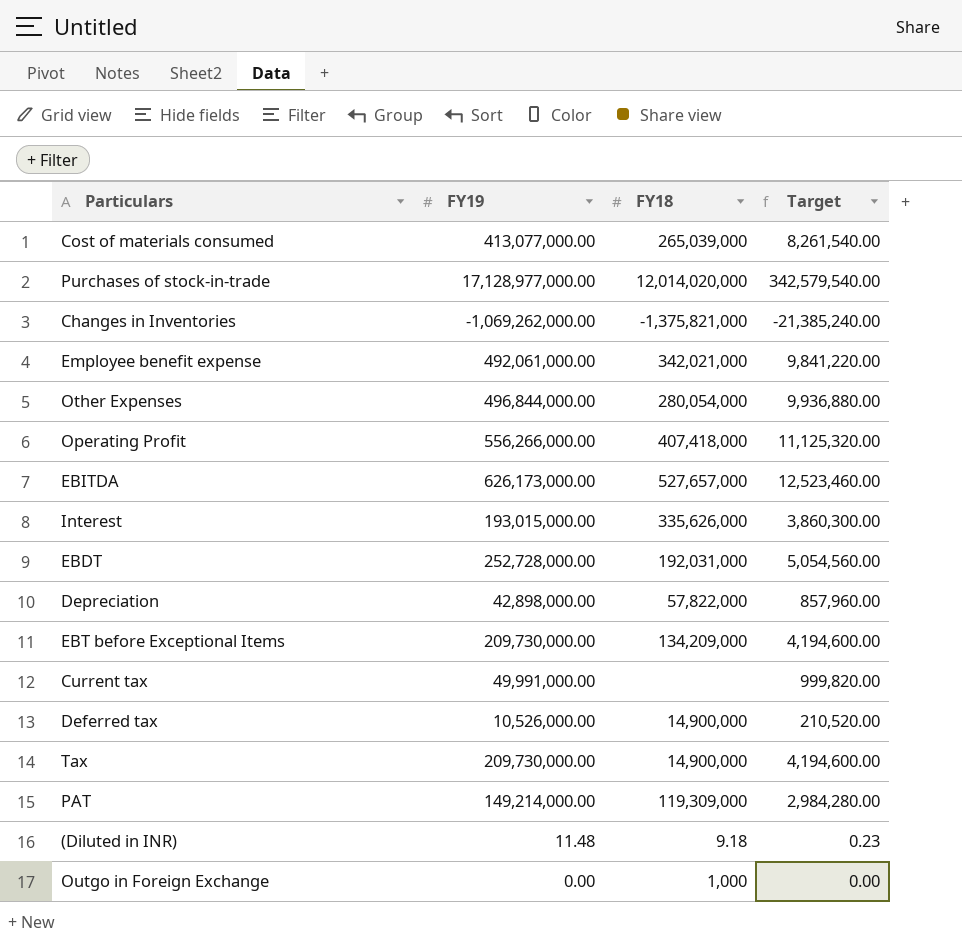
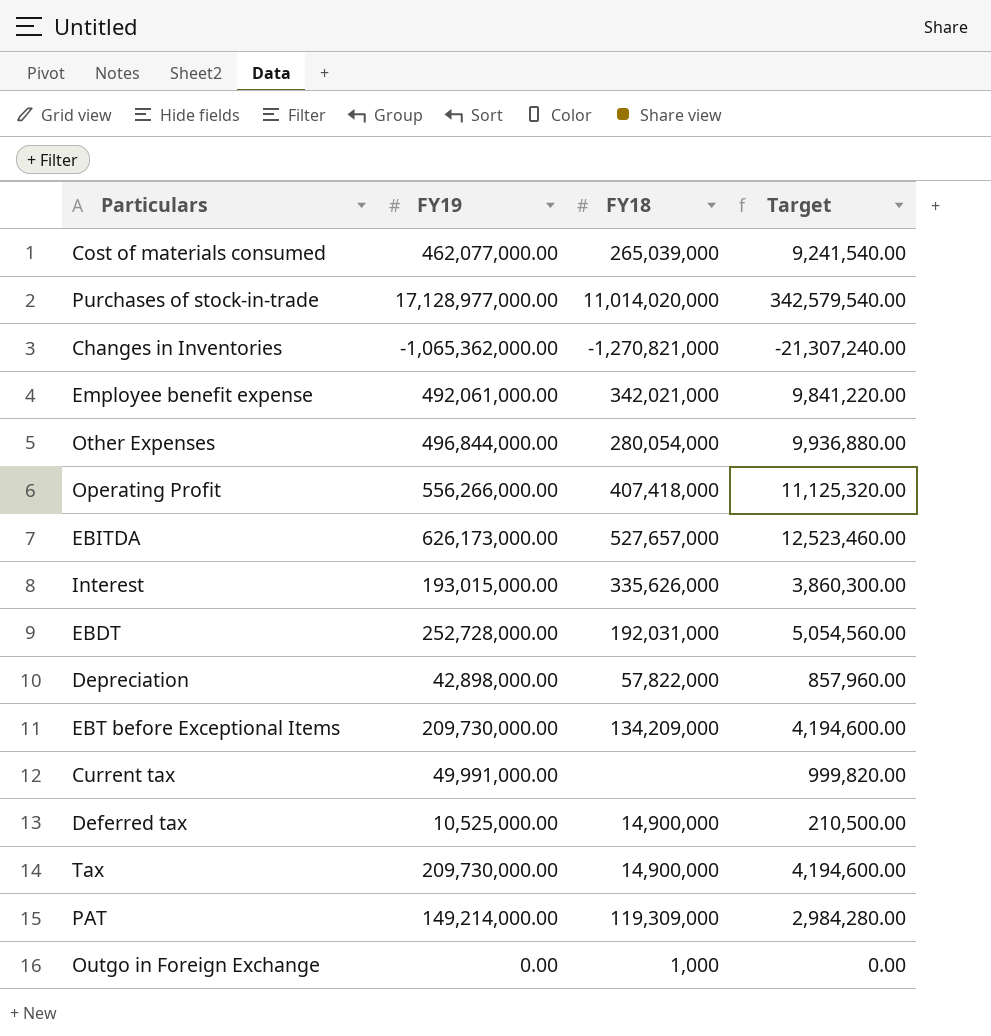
row (Diluted in INR): 11.48 | 9.18 | 0.23 -> none
Cost of materials consumed | FY19: 413,077,000.00 -> 462,077,000.00
Cost of materials consumed | Target: 8,261,540.00 -> 9,241,540.00
Purchases of stock-in-trade | FY18: 12,014,020,000 -> 11,014,020,000
Changes in Inventories | FY19: -1,069,262,000.00 -> -1,065,362,000.00
Changes in Inventories | FY18: -1,375,821,000 -> -1,270,821,000
Changes in Inventories | Target: -21,385,240.00 -> -21,307,240.00
Deferred tax | FY19: 10,526,000.00 -> 10,525,000.00
Deferred tax | Target: 210,520.00 -> 210,500.00

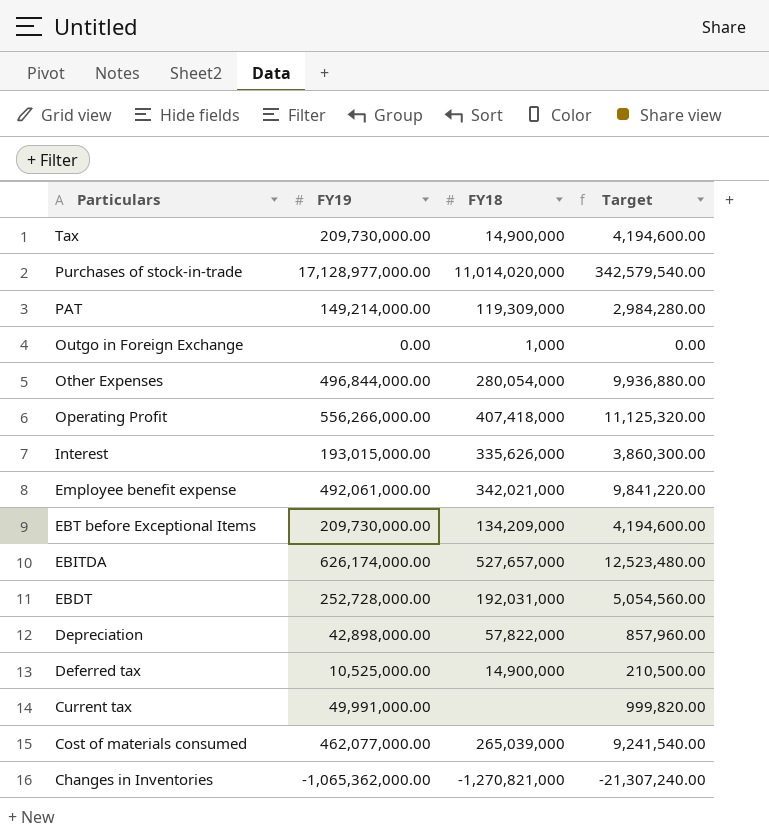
row order: none -> Particulars descending
EBITDA | FY19: 626,173,000.00 -> 626,174,000.00
EBITDA | Target: 12,523,460.00 -> 12,523,480.00

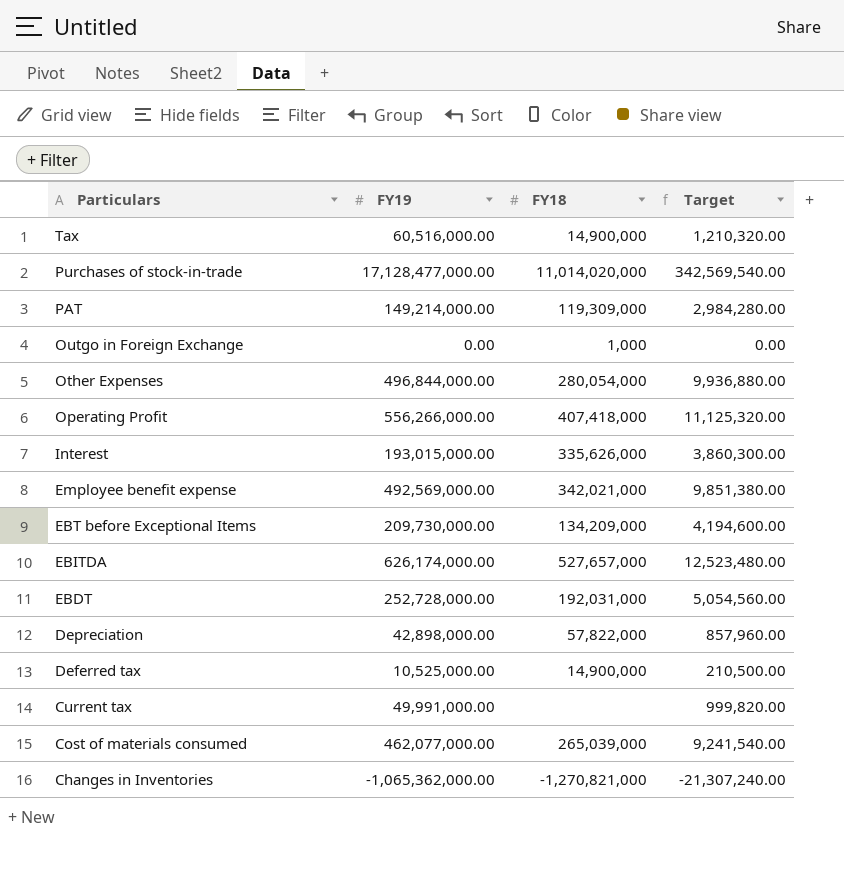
Tax | FY19: 209,730,000.00 -> 60,516,000.00
Tax | Target: 4,194,600.00 -> 1,210,320.00
Purchases of stock-in-trade | FY19: 17,128,977,000.00 -> 17,128,477,000.00
Purchases of stock-in-trade | Target: 342,579,540.00 -> 342,569,540.00
Employee benefit expense | FY19: 492,061,000.00 -> 492,569,000.00
Employee benefit expense | Target: 9,841,220.00 -> 9,851,380.00

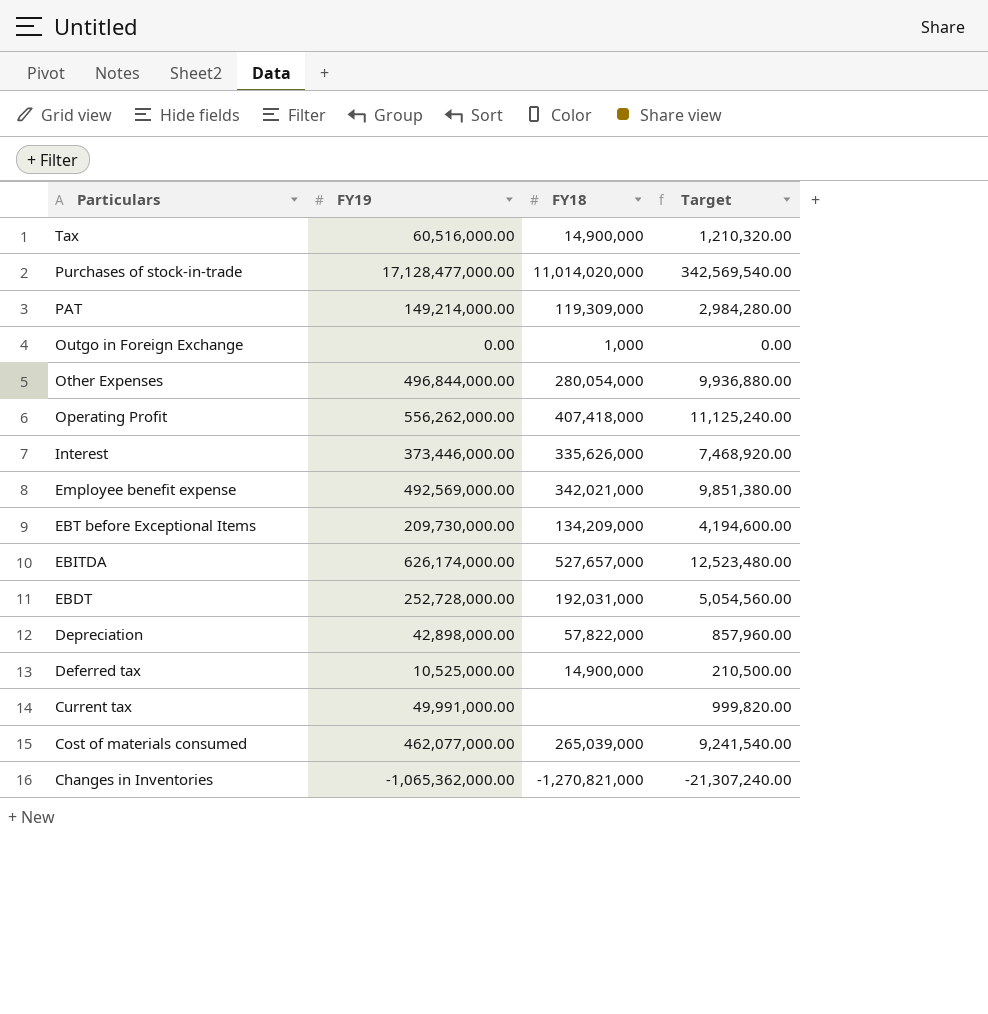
Operating Profit | FY19: 556,266,000.00 -> 556,262,000.00
Operating Profit | Target: 11,125,320.00 -> 11,125,240.00
Interest | FY19: 193,015,000.00 -> 373,446,000.00
Interest | Target: 3,860,300.00 -> 7,468,920.00

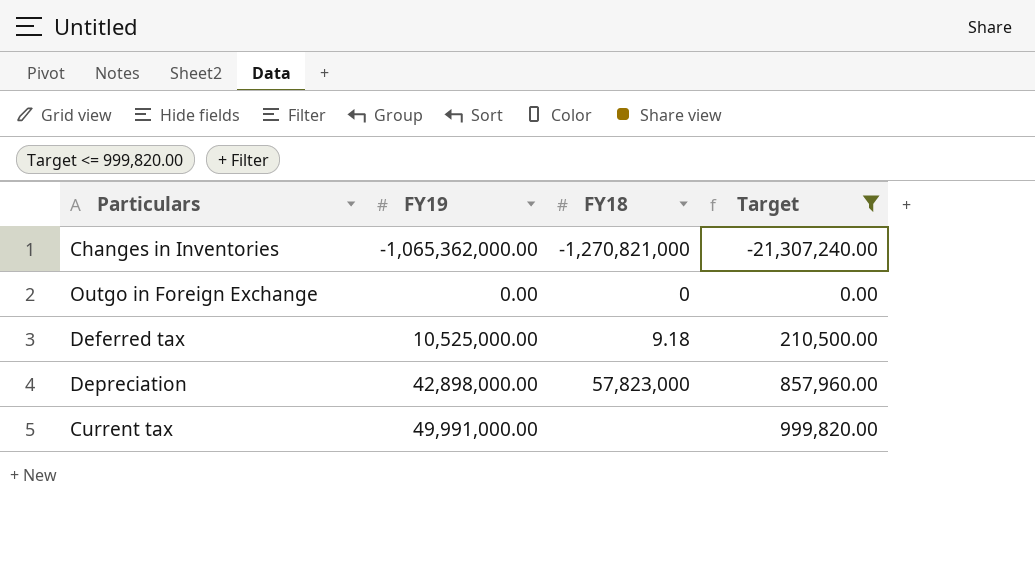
filter: none -> Target <= 999,820.00
row order: Particulars descending -> FY19 ascending
Outgo in Foreign Exchange | FY18: 1,000 -> 0
Deferred tax | FY18: 14,900,000 -> 9.18
Depreciation | FY18: 57,822,000 -> 57,823,000

